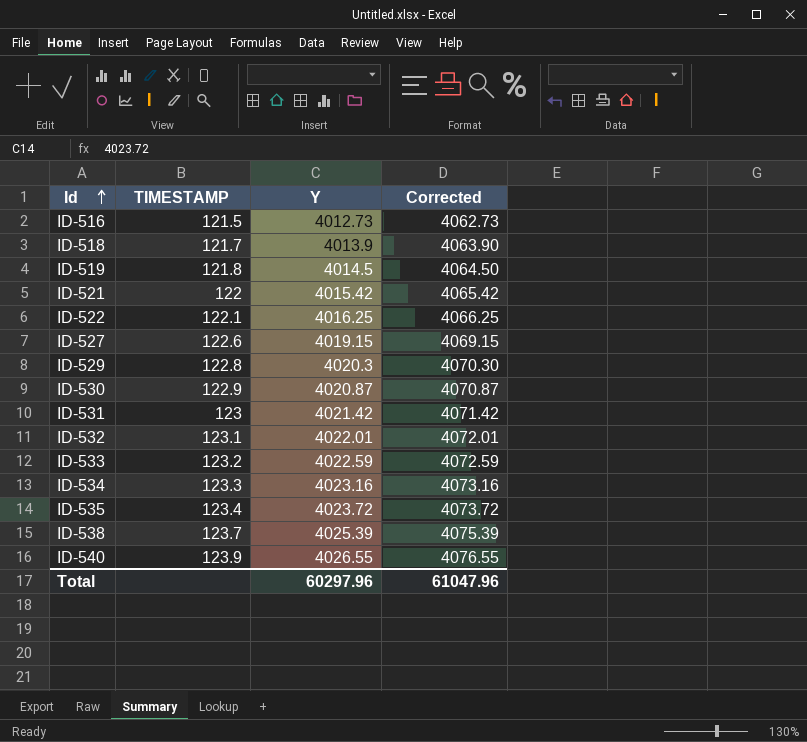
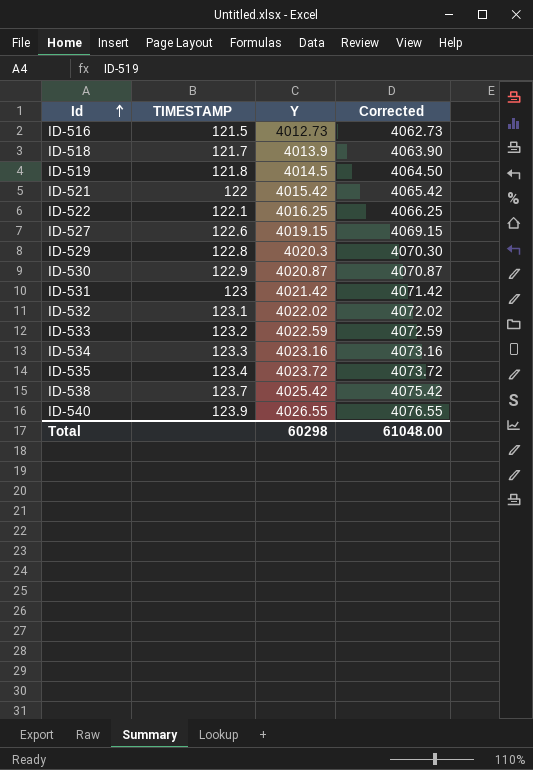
ID-532 | Y: 4022.01 -> 4022.02
ID-532 | Corrected: 4072.01 -> 4072.02
ID-538 | Y: 4025.39 -> 4025.42
ID-538 | Corrected: 4075.39 -> 4075.42
Total | Y: 60297.96 -> 60298
Total | Corrected: 61047.96 -> 61048.00

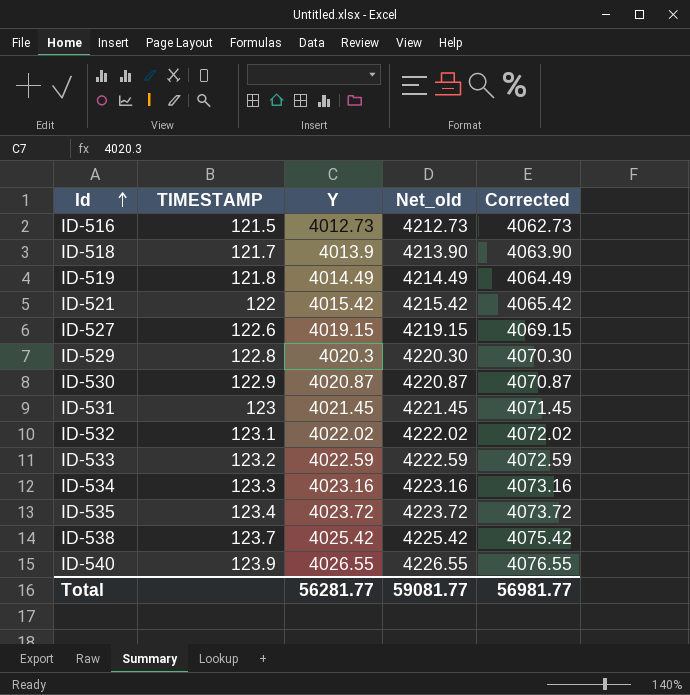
column Net_old | formula: none -> [Y] + 200
row ID-522: 122.1 | 4016.25 | 4066.25 -> none
ID-519 | Y: 4014.5 -> 4014.49
ID-519 | Corrected: 4064.50 -> 4064.49
ID-531 | Y: 4021.42 -> 4021.45
ID-531 | Corrected: 4071.42 -> 4071.45
Total | Y: 60298 -> 56281.77
Total | Corrected: 61048.00 -> 56981.77

